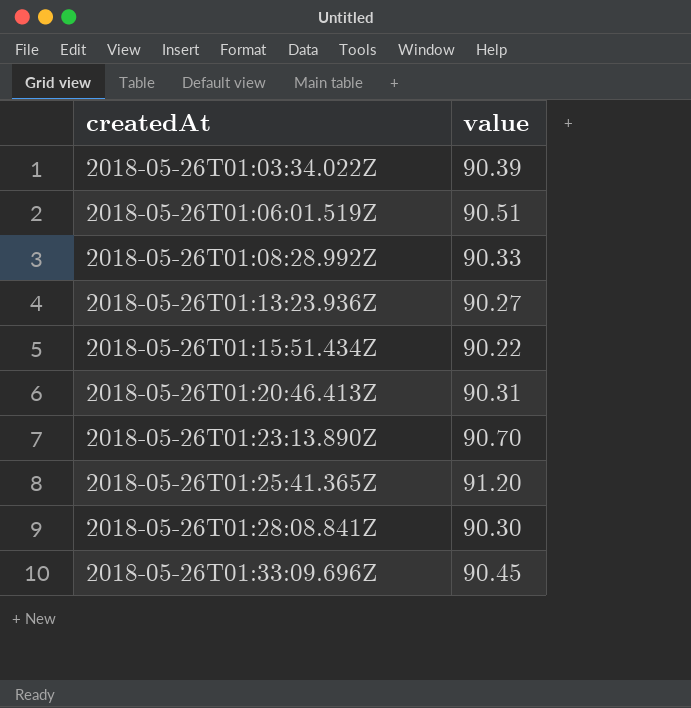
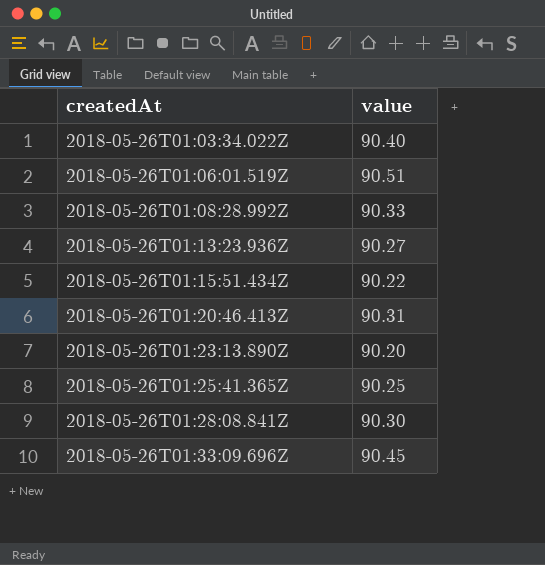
2018-05-26T01:03:34.022Z | value: 90.39 -> 90.40
2018-05-26T01:23:13.890Z | value: 90.70 -> 90.20
2018-05-26T01:25:41.365Z | value: 91.20 -> 90.25

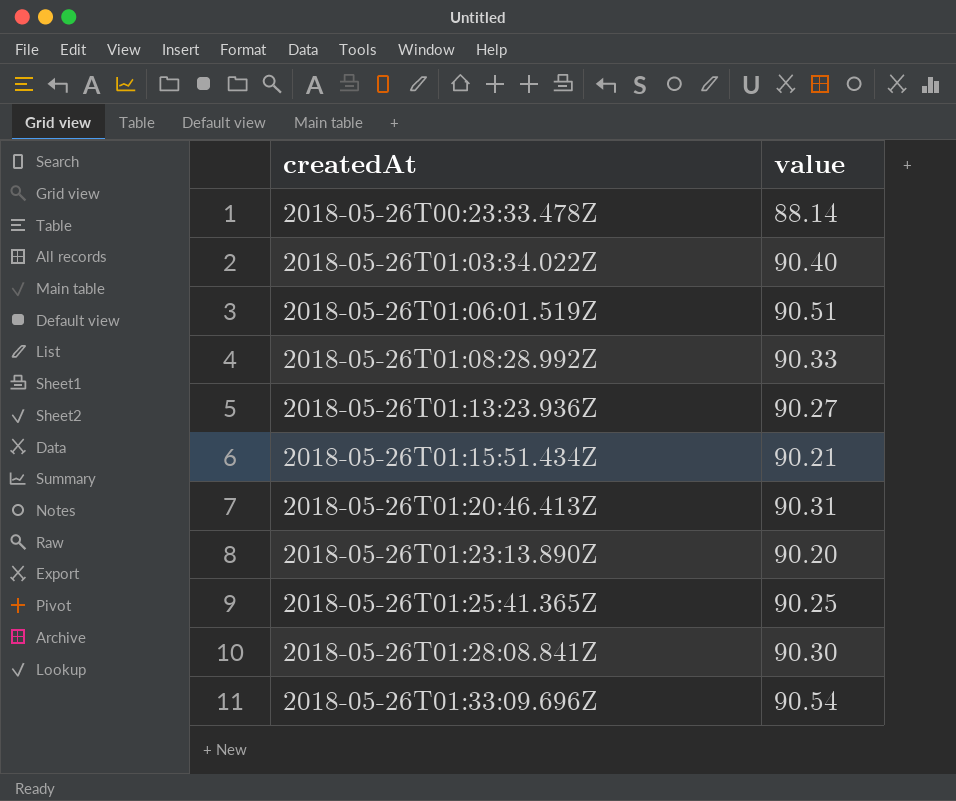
row 2018-05-26T00:23:33.478Z: none -> 88.14
2018-05-26T01:15:51.434Z | value: 90.22 -> 90.21
2018-05-26T01:33:09.696Z | value: 90.45 -> 90.54

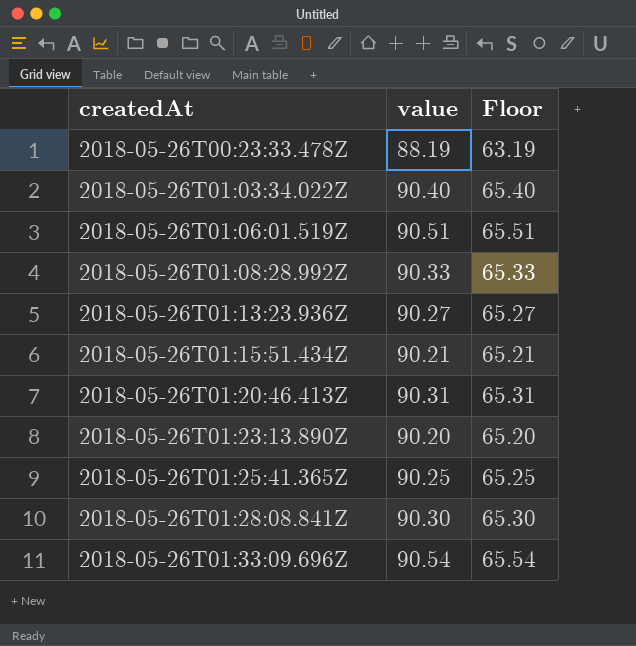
column Floor | formula: none -> [value] - 25
2018-05-26T00:23:33.478Z | value: 88.14 -> 88.19

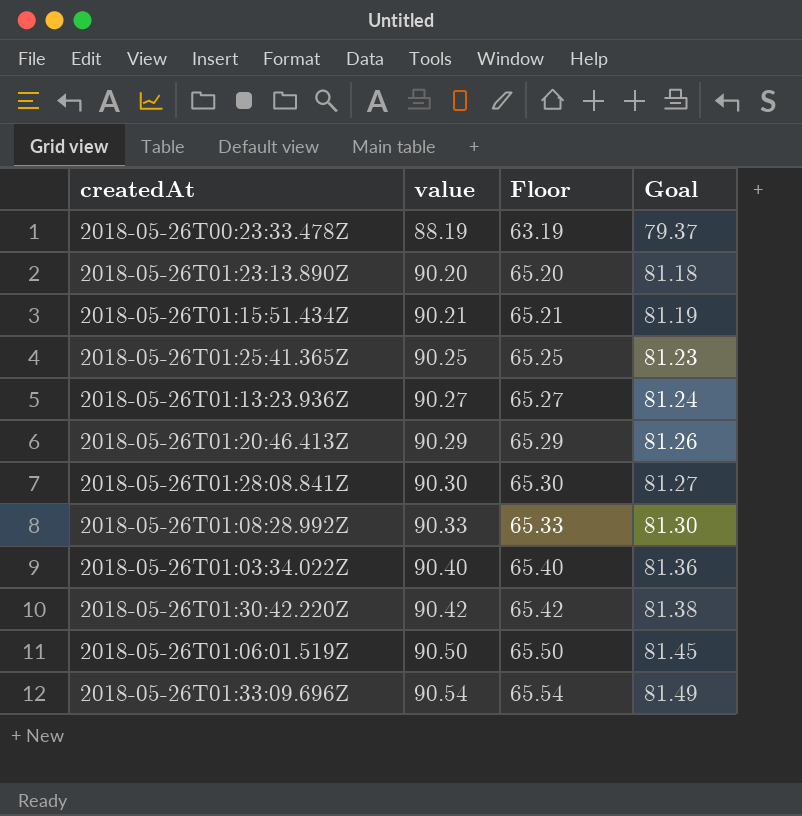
row order: createdAt ascending -> value ascending
column Goal | formula: none -> [value] * 0.9
2018-05-26T01:20:46.413Z | value: 90.31 -> 90.29
2018-05-26T01:20:46.413Z | Floor: 65.31 -> 65.29
row 2018-05-26T01:30:42.220Z: none -> 90.42 | 65.42 | 81.38
2018-05-26T01:06:01.519Z | value: 90.51 -> 90.50
2018-05-26T01:06:01.519Z | Floor: 65.51 -> 65.50

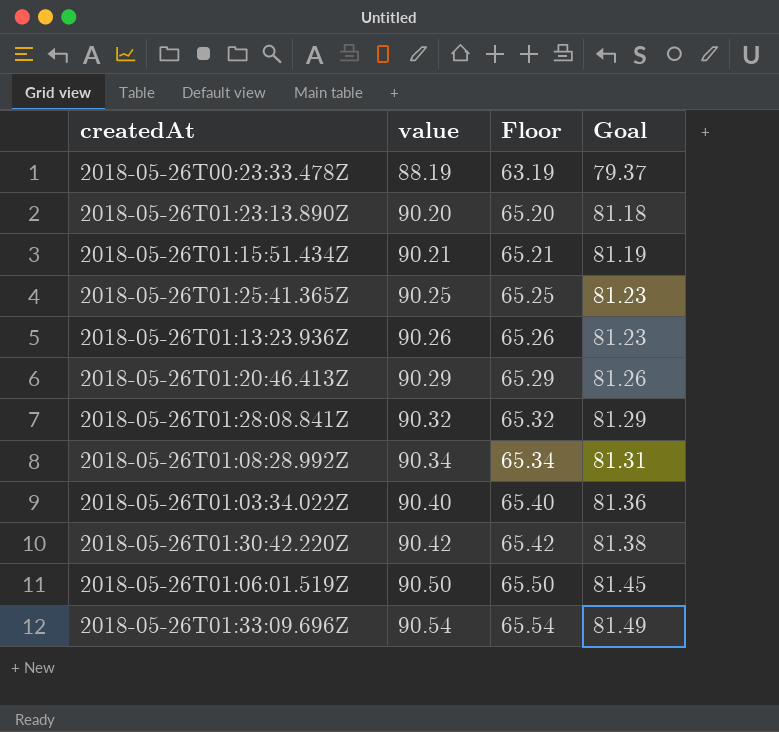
2018-05-26T01:13:23.936Z | value: 90.27 -> 90.26
2018-05-26T01:13:23.936Z | Floor: 65.27 -> 65.26
2018-05-26T01:13:23.936Z | Goal: 81.24 -> 81.23
2018-05-26T01:28:08.841Z | value: 90.30 -> 90.32
2018-05-26T01:28:08.841Z | Floor: 65.30 -> 65.32
2018-05-26T01:28:08.841Z | Goal: 81.27 -> 81.29
2018-05-26T01:08:28.992Z | value: 90.33 -> 90.34
2018-05-26T01:08:28.992Z | Floor: 65.33 -> 65.34
2018-05-26T01:08:28.992Z | Goal: 81.30 -> 81.31

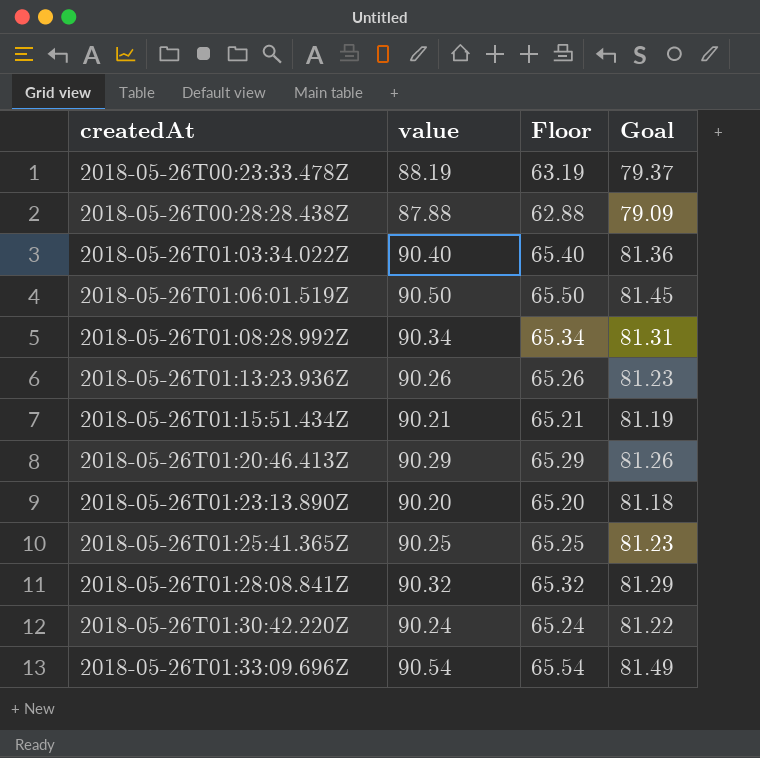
row order: value ascending -> createdAt ascending
row 2018-05-26T00:28:28.438Z: none -> 87.88 | 62.88 | 79.09
2018-05-26T01:30:42.220Z | value: 90.42 -> 90.24
2018-05-26T01:30:42.220Z | Floor: 65.42 -> 65.24
2018-05-26T01:30:42.220Z | Goal: 81.38 -> 81.22

